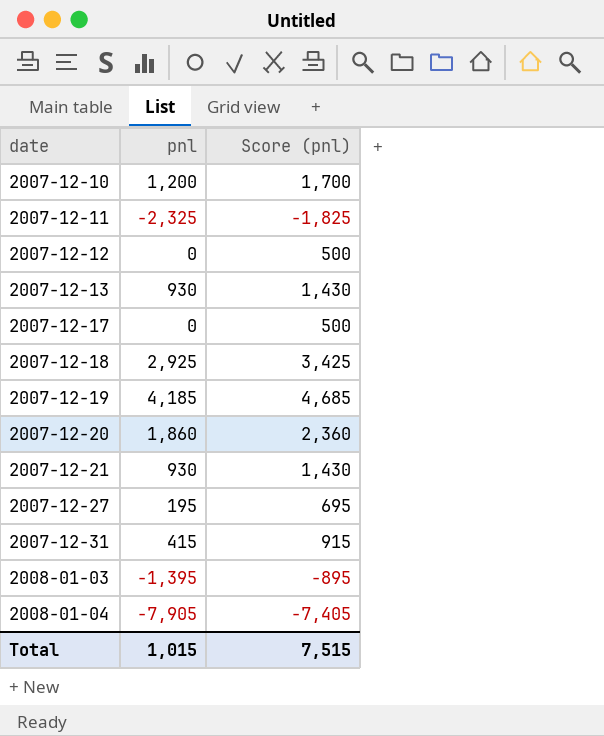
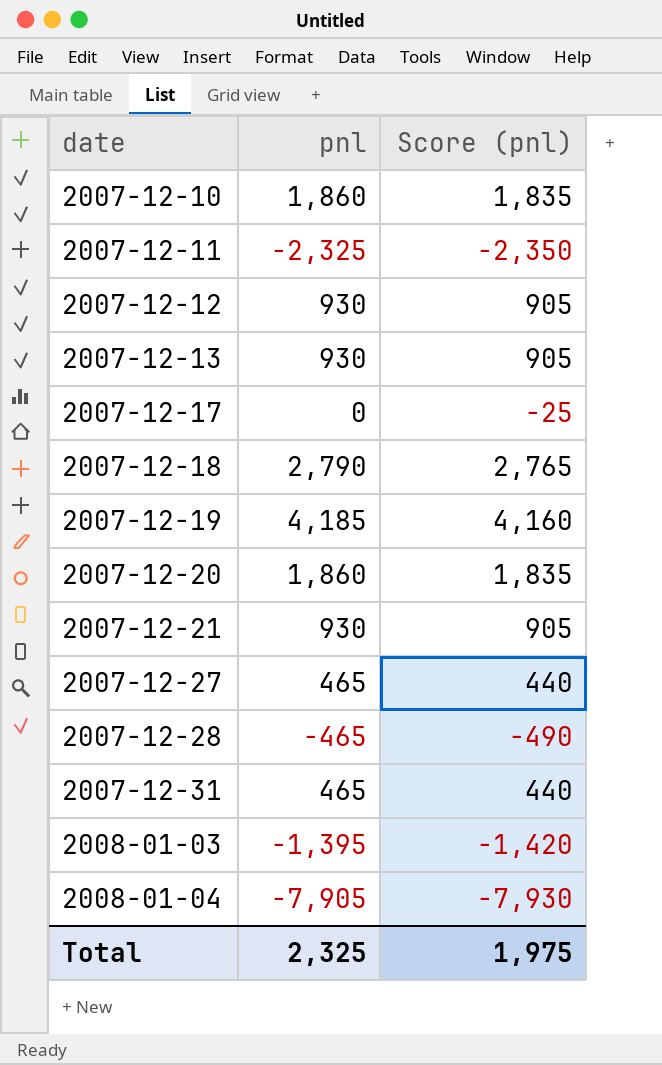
column Score (pnl) | formula: [pnl] + 500 -> [pnl] - 25
2007-12-10 | pnl: 1,200 -> 1,860
2007-12-12 | pnl: 0 -> 930
2007-12-18 | pnl: 2,925 -> 2,790
2007-12-27 | pnl: 195 -> 465
row 2007-12-28: none -> -465 | -490
2007-12-31 | pnl: 415 -> 465
Total | pnl: 1,015 -> 2,325
Total | Score (pnl): 7,515 -> 1,975

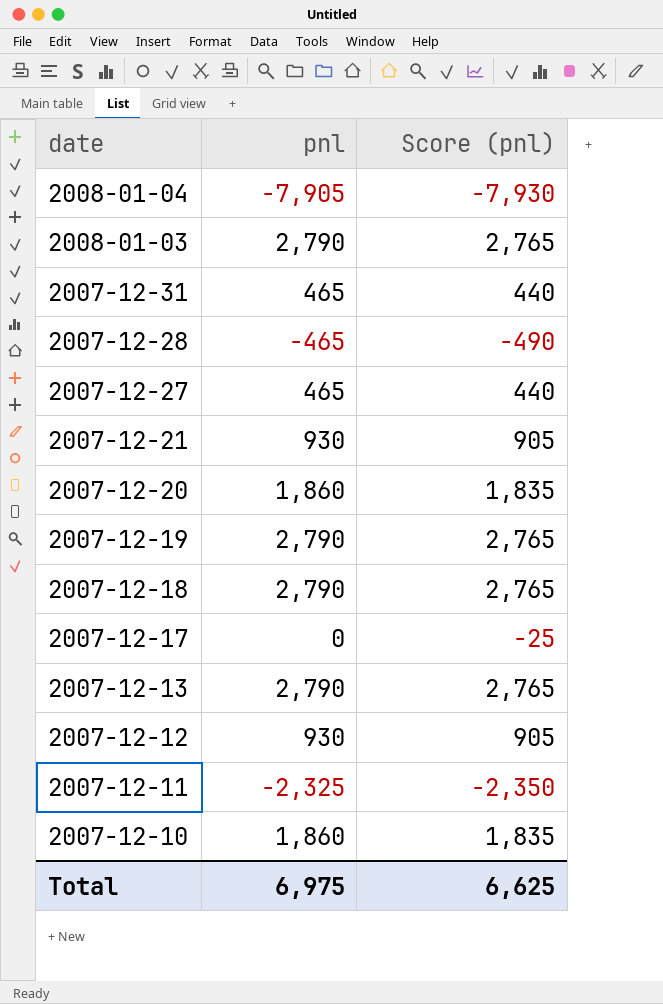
row order: date ascending -> date descending
2008-01-03 | pnl: -1,395 -> 2,790
2008-01-03 | Score (pnl): -1,420 -> 2,765
2007-12-19 | pnl: 4,185 -> 2,790
2007-12-19 | Score (pnl): 4,160 -> 2,765
2007-12-13 | pnl: 930 -> 2,790
2007-12-13 | Score (pnl): 905 -> 2,765
Total | pnl: 2,325 -> 6,975
Total | Score (pnl): 1,975 -> 6,625

